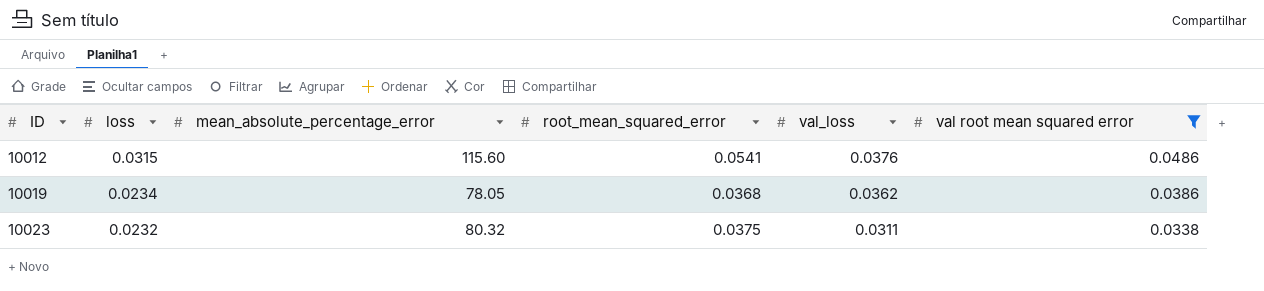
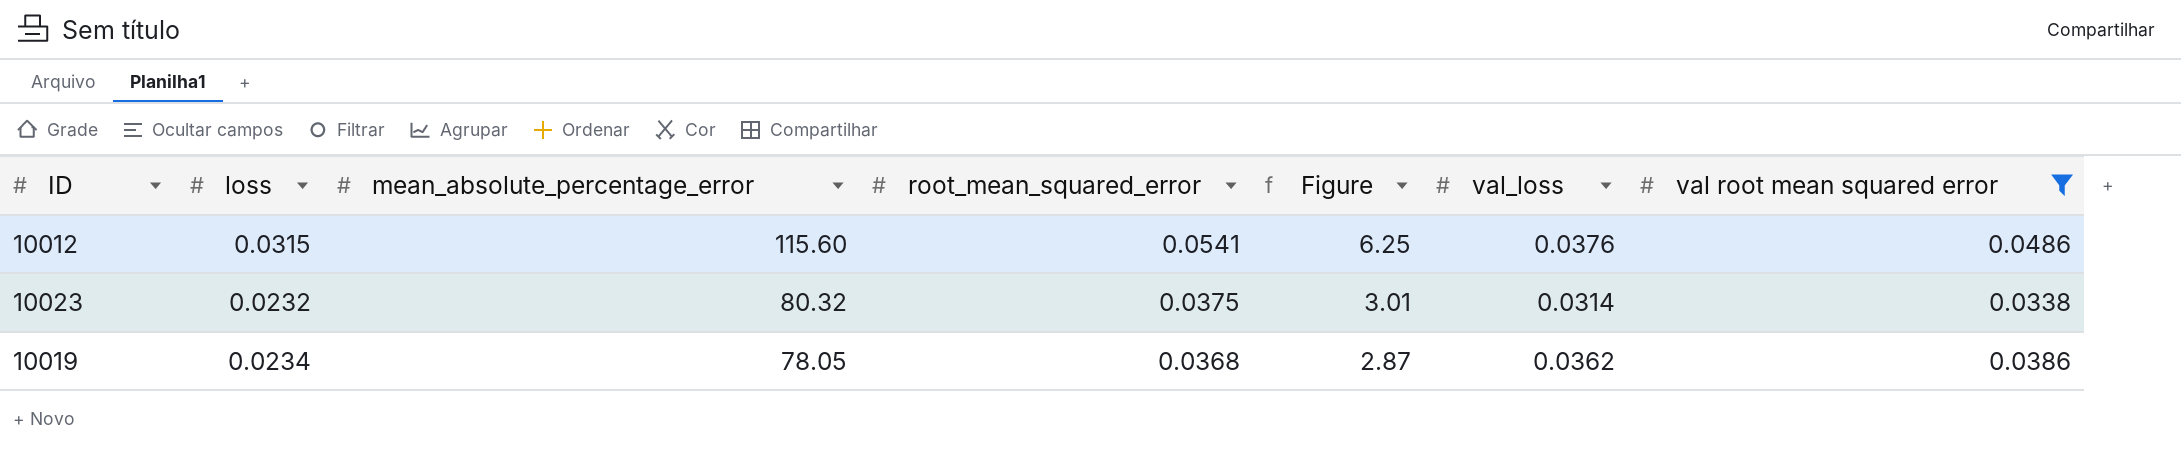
row order: ID ascending -> mean_absolute_percentage_error descending
column Figure | formula: none -> [mean_absolute_percentage_error] * [root_mean_squared_error]
10023 | val_loss: 0.0311 -> 0.0314

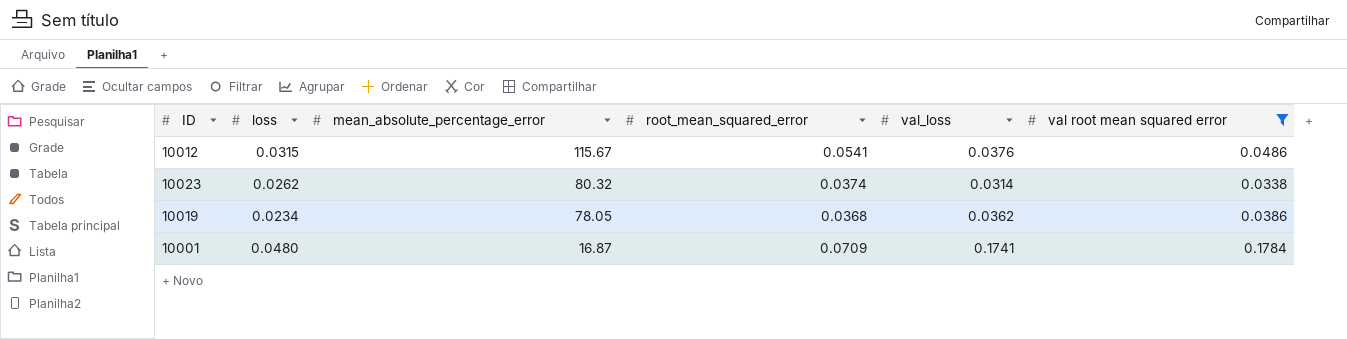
column Figure | formula: [mean_absolute_percentage_error] * [root_mean_squared_error] -> none
10012 | mean_absolute_percentage_error: 115.60 -> 115.67
10023 | loss: 0.0232 -> 0.0262
10023 | root_mean_squared_error: 0.0375 -> 0.0374
row 10001: none -> 0.0480 | 16.87 | 0.0709 | 0.1741 | 0.1784

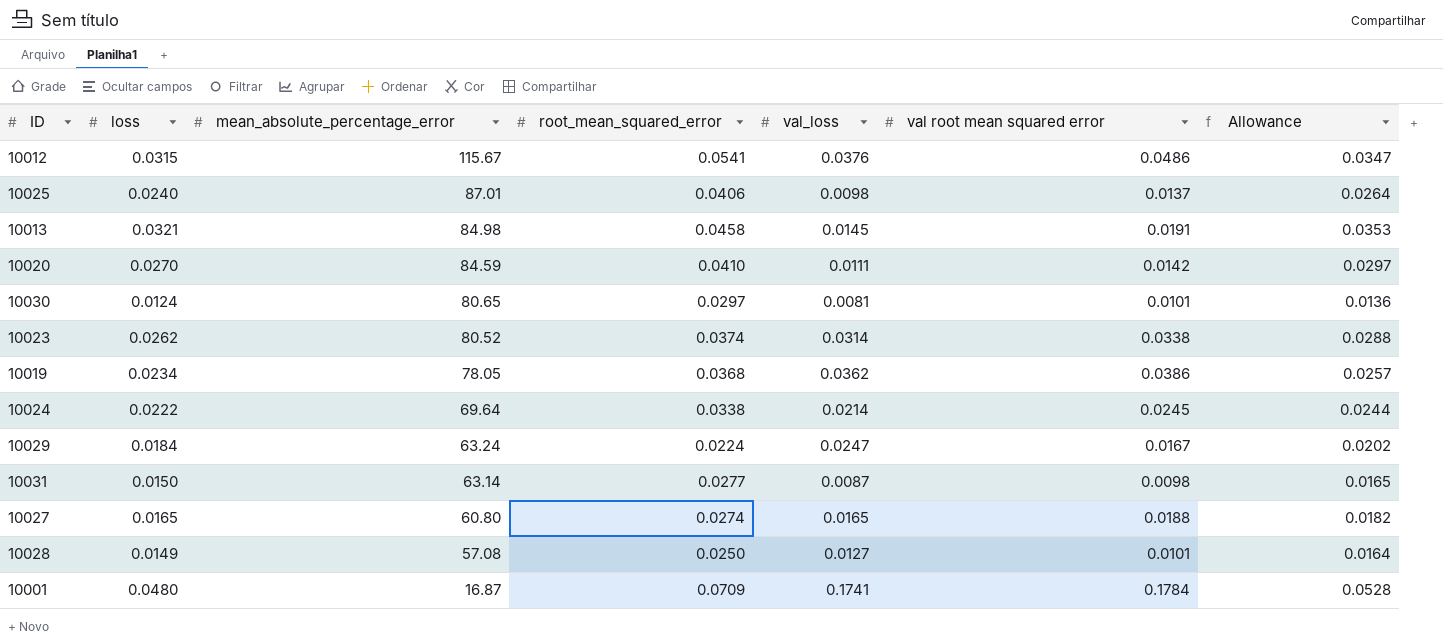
filter: val root mean squared error >= 0.0338 -> none
column Allowance | formula: none -> [loss] * 1.1
10023 | mean_absolute_percentage_error: 80.32 -> 80.52

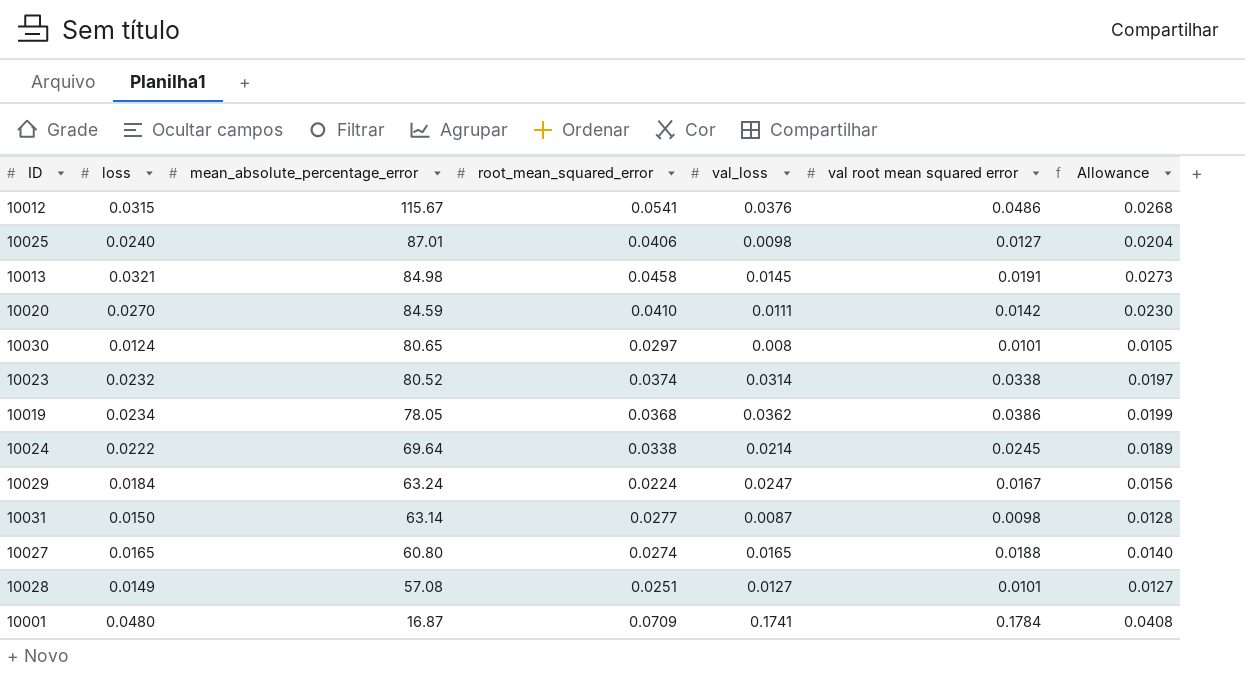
column Allowance | formula: [loss] * 1.1 -> [loss] * 0.85
10025 | val root mean squared error: 0.0137 -> 0.0127
10030 | val_loss: 0.0081 -> 0.008
10023 | loss: 0.0262 -> 0.0232
10028 | root_mean_squared_error: 0.0250 -> 0.0251

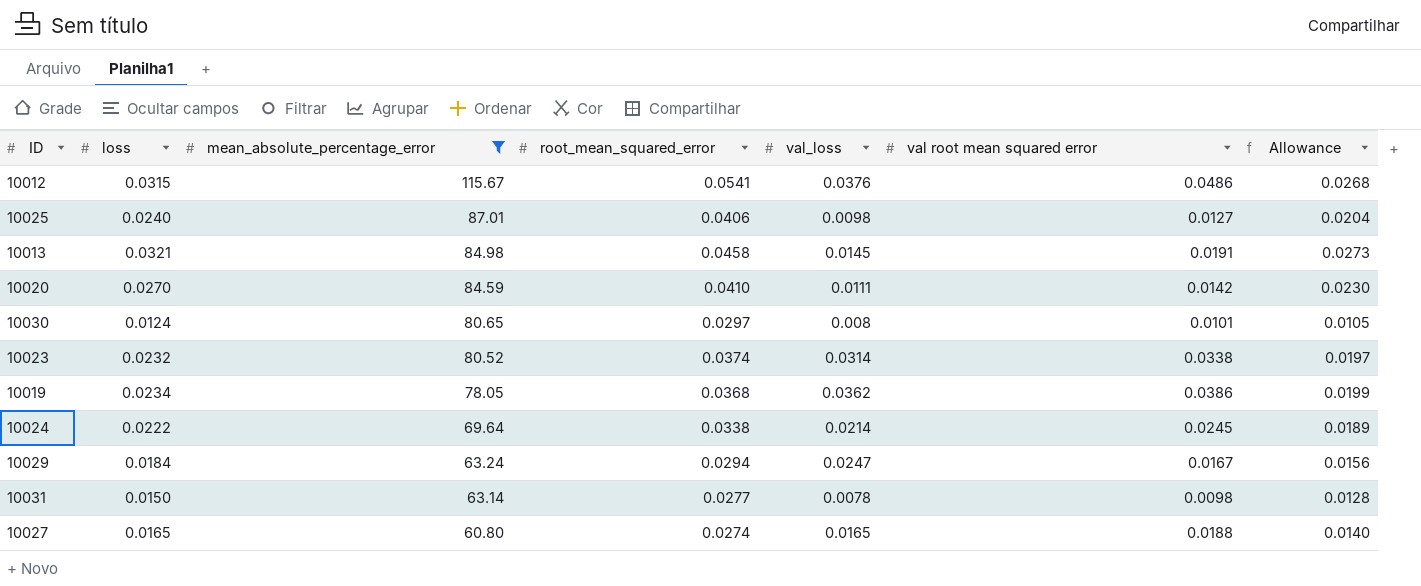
filter: none -> mean_absolute_percentage_error >= 60.80
10029 | root_mean_squared_error: 0.0224 -> 0.0294
10031 | val_loss: 0.0087 -> 0.0078

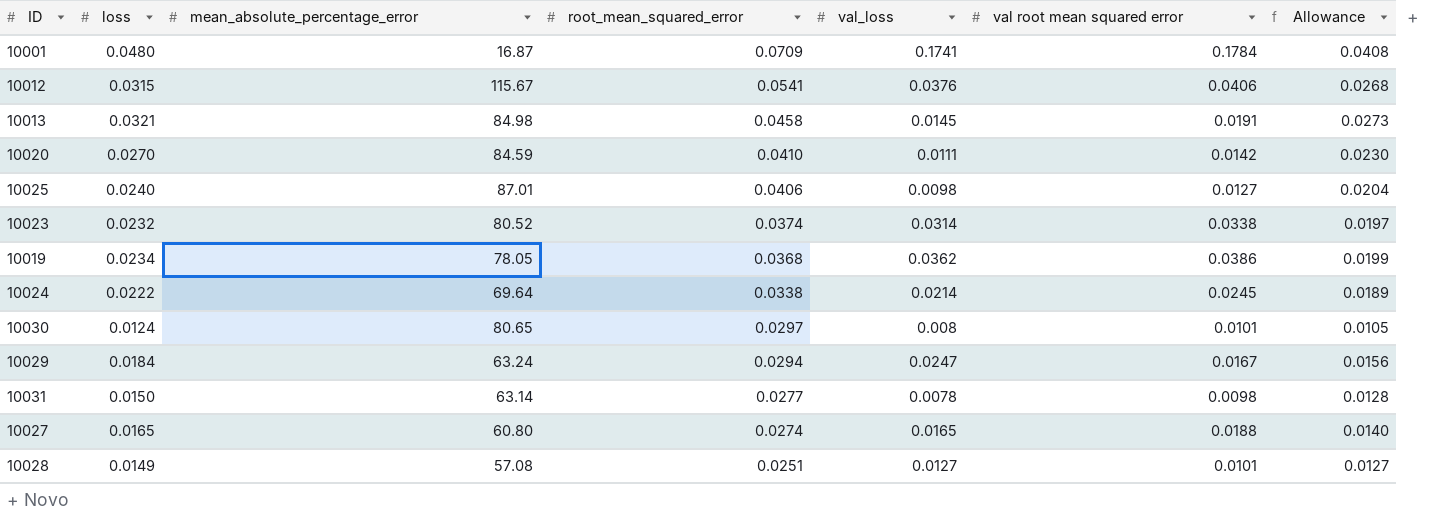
filter: mean_absolute_percentage_error >= 60.80 -> none
row order: mean_absolute_percentage_error descending -> root_mean_squared_error descending
10012 | val root mean squared error: 0.0486 -> 0.0406

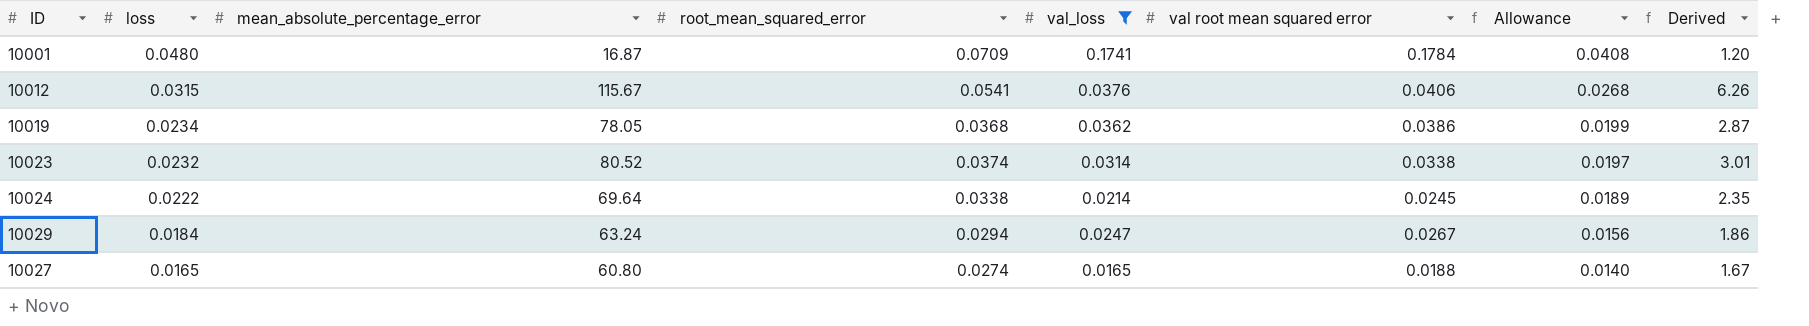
filter: none -> val_loss >= 0.0165
row order: root_mean_squared_error descending -> loss descending
column Derived | formula: none -> [mean_absolute_percentage_error] * [root_mean_squared_error]
10029 | val root mean squared error: 0.0167 -> 0.0267

